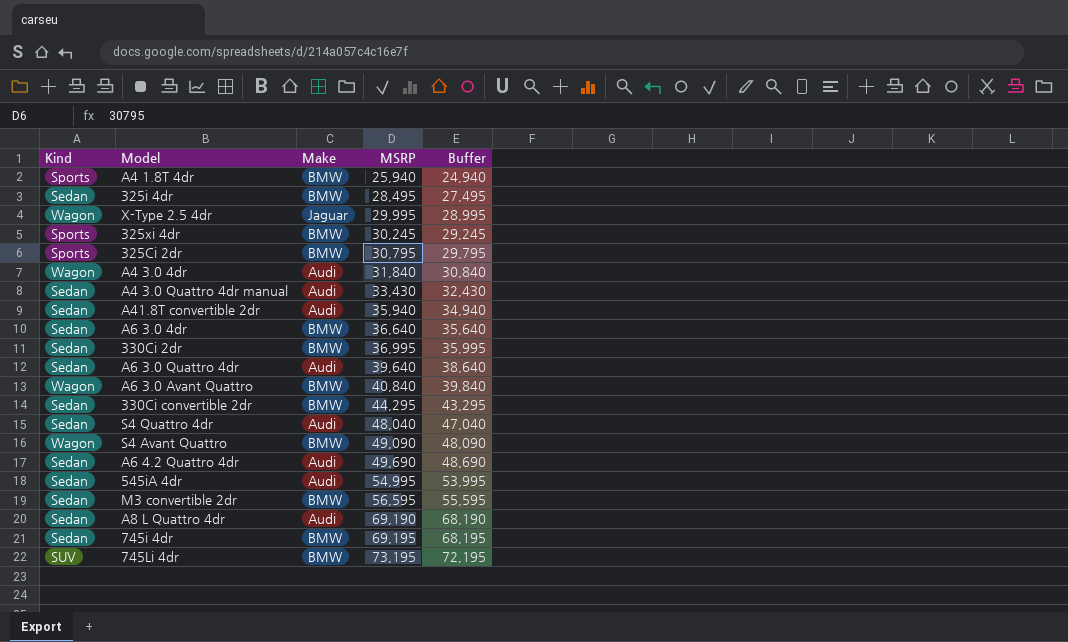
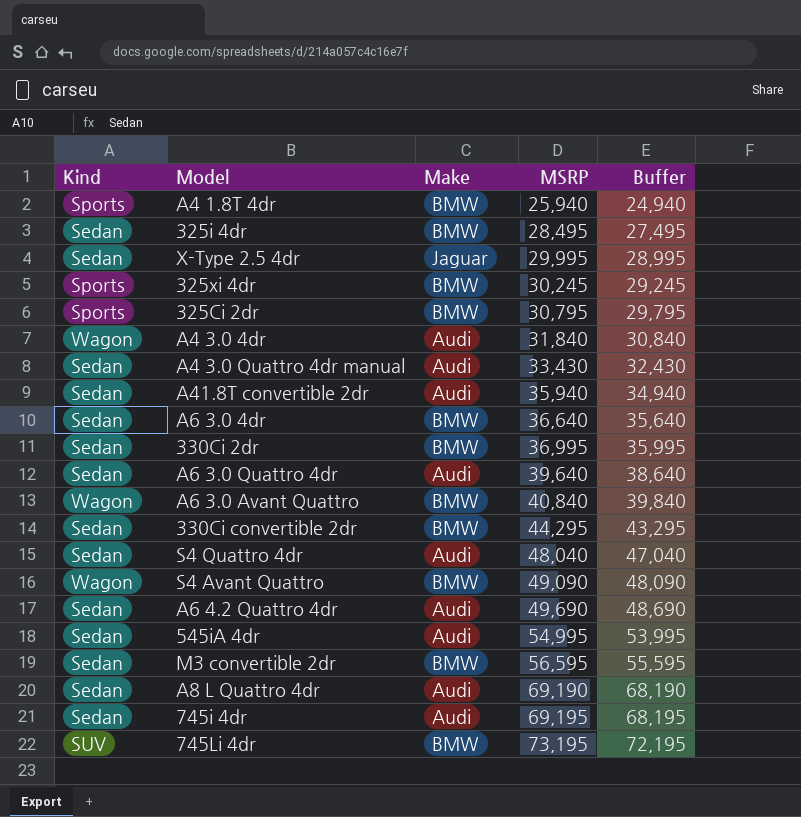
X-Type 2.5 4dr | Kind: Wagon -> Sedan
745i 4dr | Make: BMW -> Audi

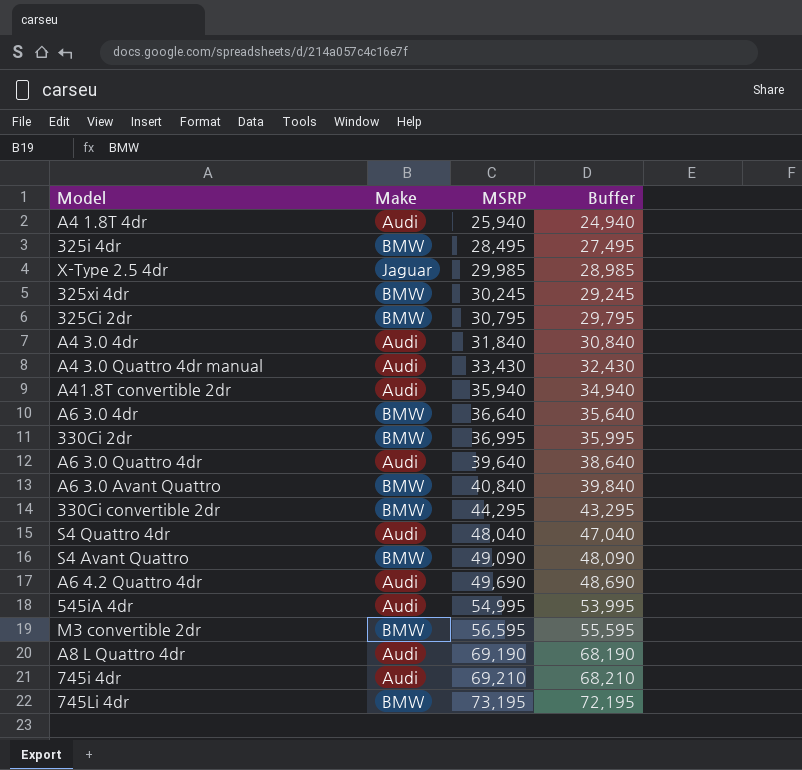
column Kind | position: 1 -> none
A4 1.8T 4dr | Make: BMW -> Audi
X-Type 2.5 4dr | MSRP: 29,995 -> 29,985
X-Type 2.5 4dr | Buffer: 28,995 -> 28,985
745i 4dr | MSRP: 69,195 -> 69,210
745i 4dr | Buffer: 68,195 -> 68,210

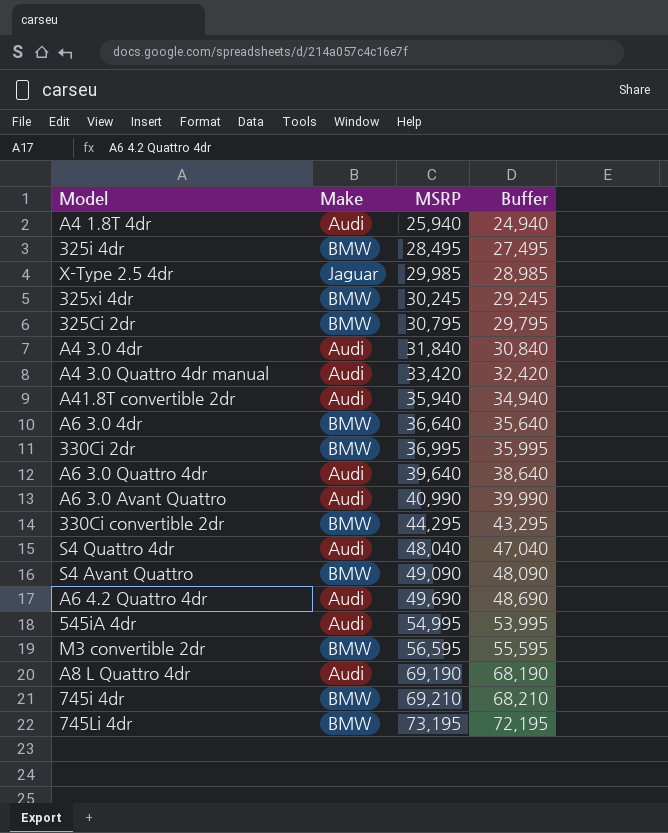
A4 3.0 Quattro 4dr manual | MSRP: 33,430 -> 33,420
A4 3.0 Quattro 4dr manual | Buffer: 32,430 -> 32,420
A6 3.0 Avant Quattro | Make: BMW -> Audi
A6 3.0 Avant Quattro | MSRP: 40,840 -> 40,990
A6 3.0 Avant Quattro | Buffer: 39,840 -> 39,990
745i 4dr | Make: Audi -> BMW

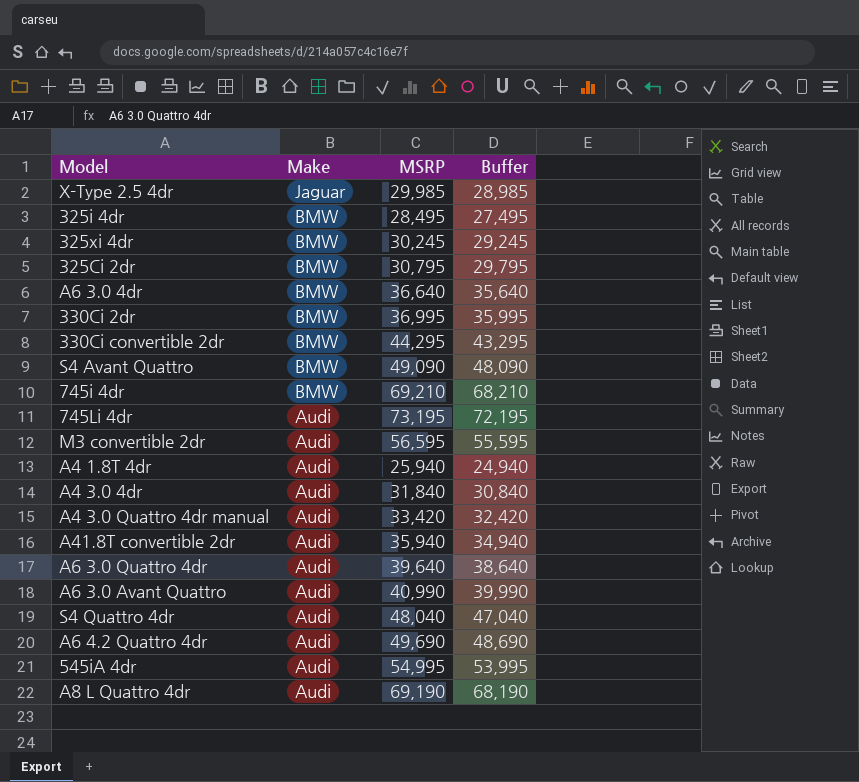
row order: MSRP ascending -> Make descending
745Li 4dr | Make: BMW -> Audi
M3 convertible 2dr | Make: BMW -> Audi

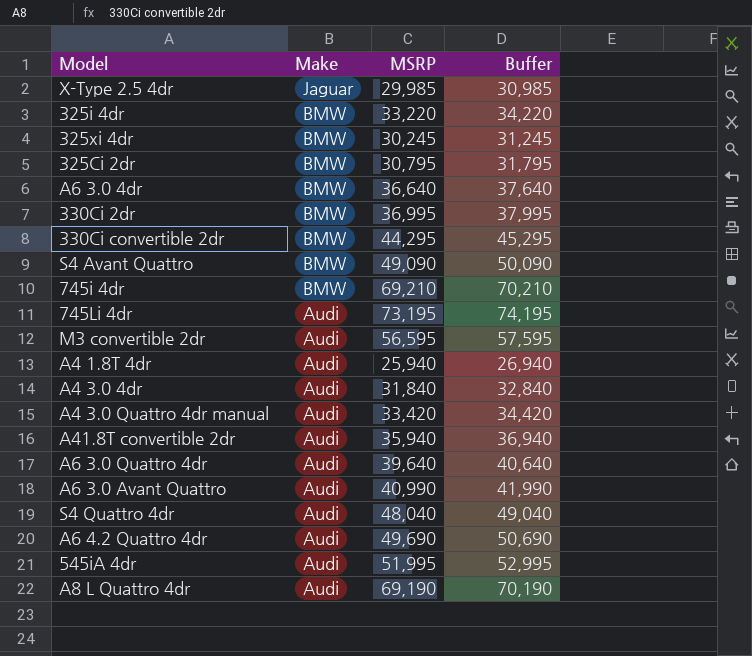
column Buffer | formula: [MSRP] - 1000 -> [MSRP] + 1000
325i 4dr | MSRP: 28,495 -> 33,220
545iA 4dr | MSRP: 54,995 -> 51,995

